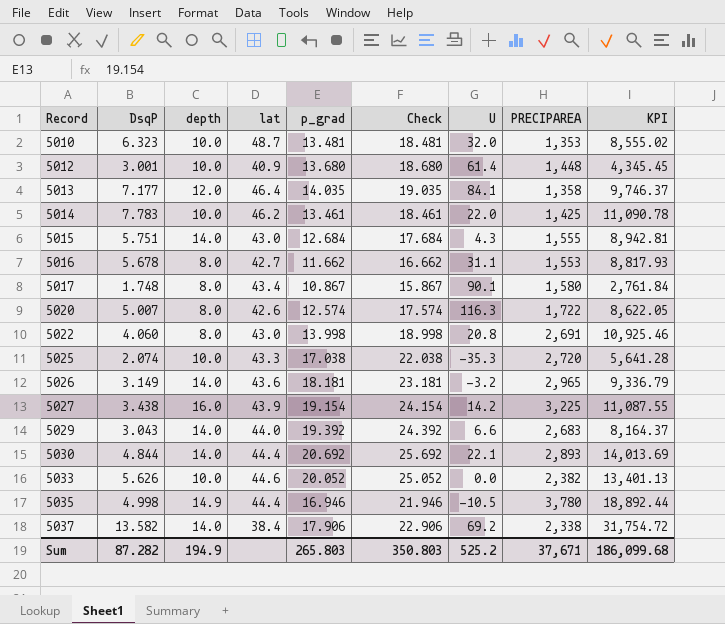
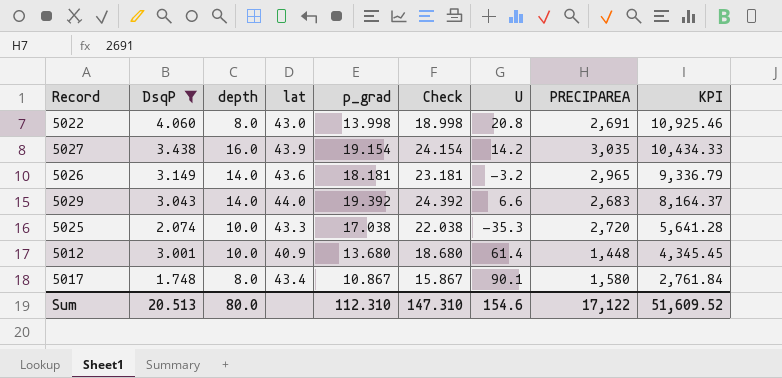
filter: none -> DsqP <= 4.060
row order: Record ascending -> KPI descending
5027 | PRECIPAREA: 3,225 -> 3,035
5027 | KPI: 11,087.55 -> 10,434.33
Sum | DsqP: 87.282 -> 20.513
Sum | depth: 194.9 -> 80.0
Sum | p_grad: 265.803 -> 112.310
Sum | Check: 350.803 -> 147.310
Sum | U: 525.2 -> 154.6
Sum | PRECIPAREA: 37,671 -> 17,122
Sum | KPI: 186,099.68 -> 51,609.52

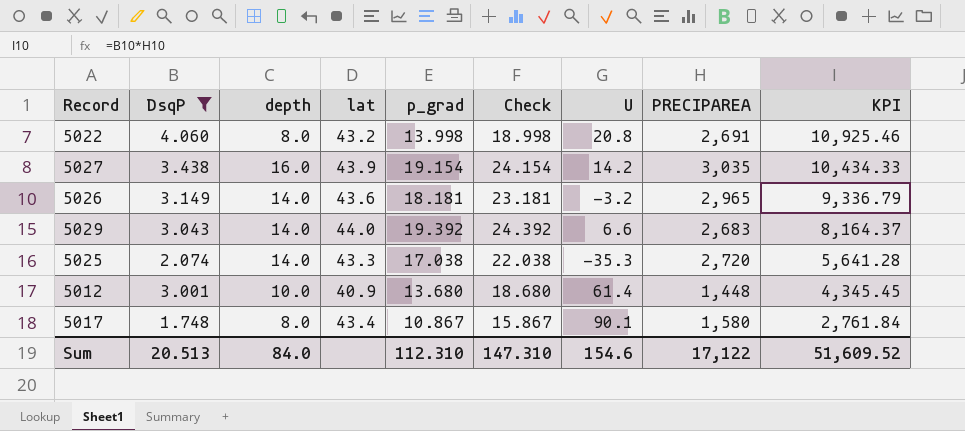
5022 | lat: 43.0 -> 43.2
5025 | depth: 10.0 -> 14.0
Sum | depth: 80.0 -> 84.0

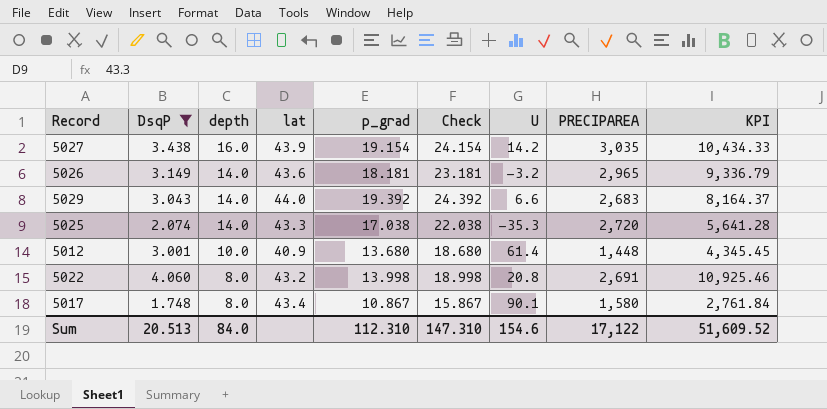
row order: KPI descending -> depth descending

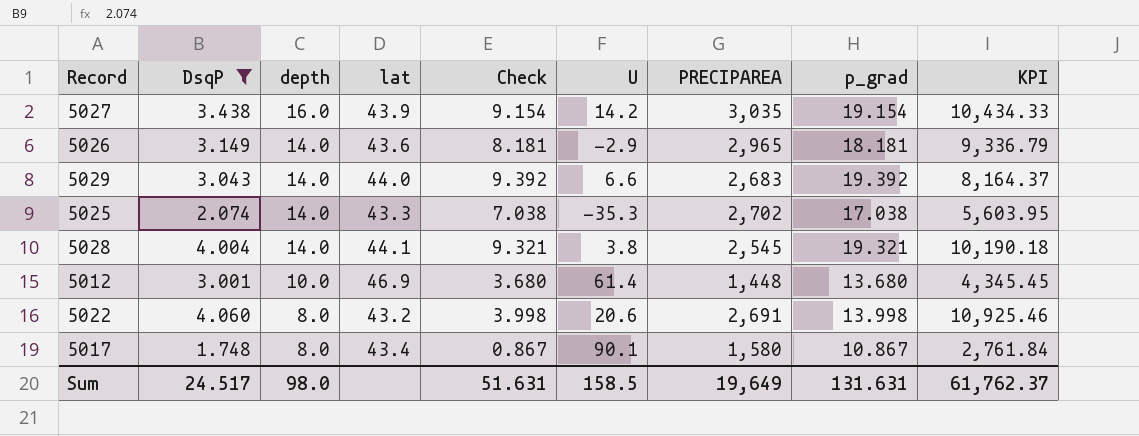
column Check | formula: [p_grad] + 5 -> [p_grad] - 10
column p_grad | position: 5 -> 8
5026 | U: -3.2 -> -2.9
5025 | PRECIPAREA: 2,720 -> 2,702
5025 | KPI: 5,641.28 -> 5,603.95
row 5028: none -> 4.004 | 14.0 | 44.1 | 9.321 | 3.8 | 2,545 | 19.321 | 10,190.18
5012 | lat: 40.9 -> 46.9
5022 | U: 20.8 -> 20.6
Sum | DsqP: 20.513 -> 24.517
Sum | depth: 84.0 -> 98.0
Sum | Check: 147.310 -> 51.631
Sum | U: 154.6 -> 158.5
Sum | PRECIPAREA: 17,122 -> 19,649
Sum | p_grad: 112.310 -> 131.631
Sum | KPI: 51,609.52 -> 61,762.37

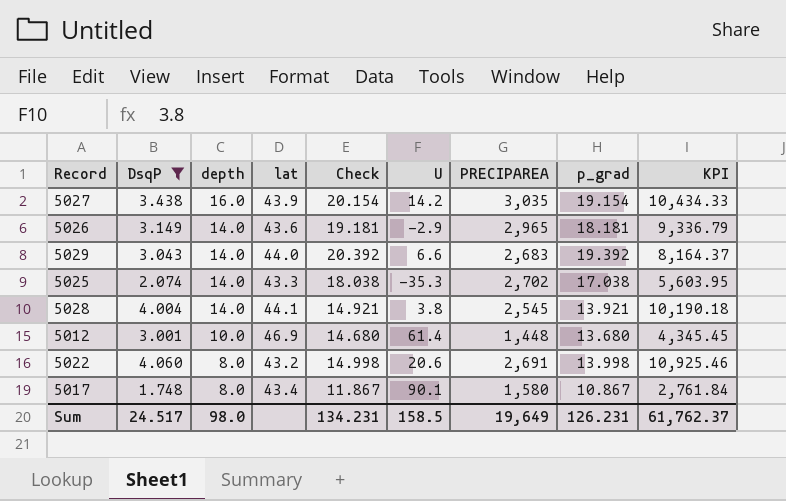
column Check | formula: [p_grad] - 10 -> [p_grad] + 1
5028 | p_grad: 19.321 -> 13.921
Sum | Check: 51.631 -> 134.231
Sum | p_grad: 131.631 -> 126.231

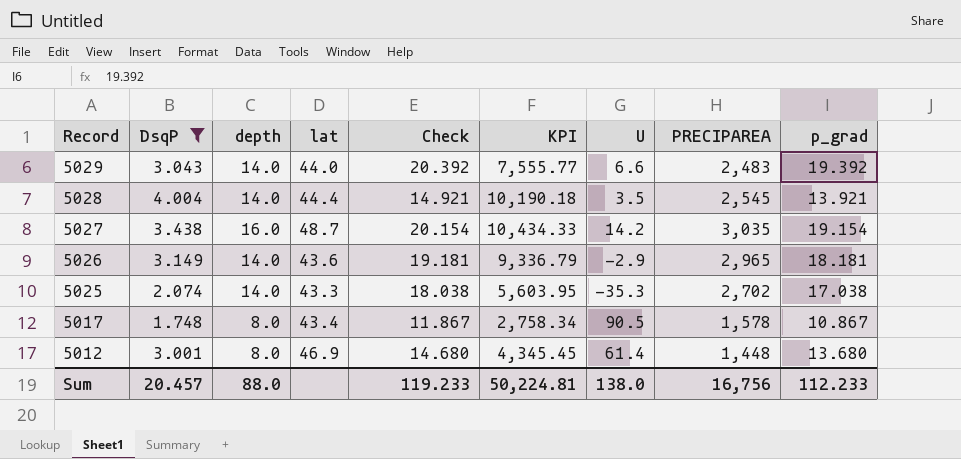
row order: depth descending -> Record descending
column KPI | position: 9 -> 6
row 5022: 4.060 | 8.0 | 43.2 | 14.998 | 20.6 | 2,691 | 13.998 | 10,925.46 -> none
5029 | KPI: 8,164.37 -> 7,555.77
5029 | PRECIPAREA: 2,683 -> 2,483
5028 | lat: 44.1 -> 44.4
5028 | U: 3.8 -> 3.5
5027 | lat: 43.9 -> 48.7
5017 | KPI: 2,761.84 -> 2,758.34
5017 | U: 90.1 -> 90.5
5017 | PRECIPAREA: 1,580 -> 1,578
5012 | depth: 10.0 -> 8.0
Sum | DsqP: 24.517 -> 20.457
Sum | depth: 98.0 -> 88.0
Sum | Check: 134.231 -> 119.233
Sum | KPI: 61,762.37 -> 50,224.81
Sum | U: 158.5 -> 138.0
Sum | PRECIPAREA: 19,649 -> 16,756
Sum | p_grad: 126.231 -> 112.233

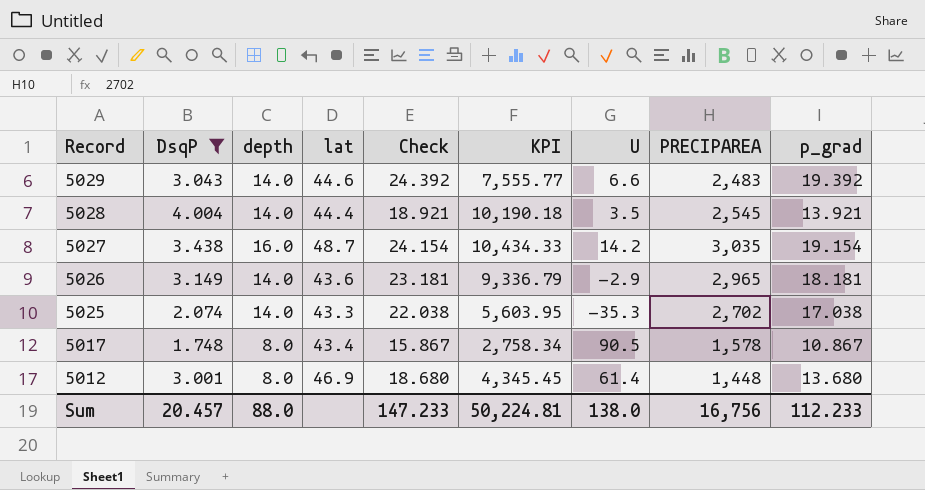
column Check | formula: [p_grad] + 1 -> [p_grad] + 5
5029 | lat: 44.0 -> 44.6
Sum | Check: 119.233 -> 147.233

